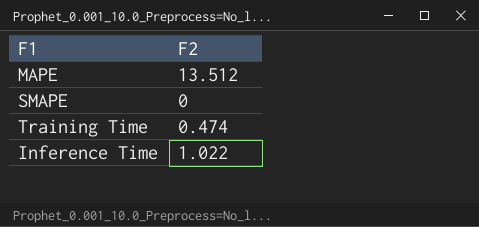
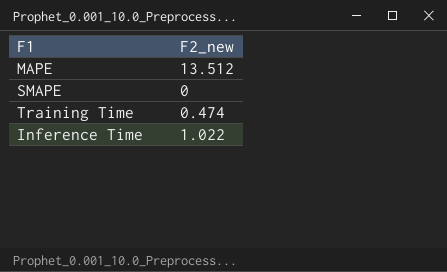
column name: F2 -> F2_new

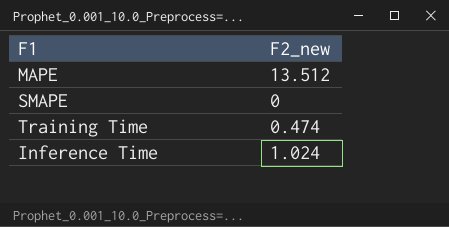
Inference Time | F2_new: 1.022 -> 1.024

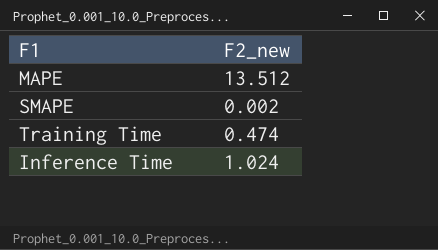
SMAPE | F2_new: 0 -> 0.002

